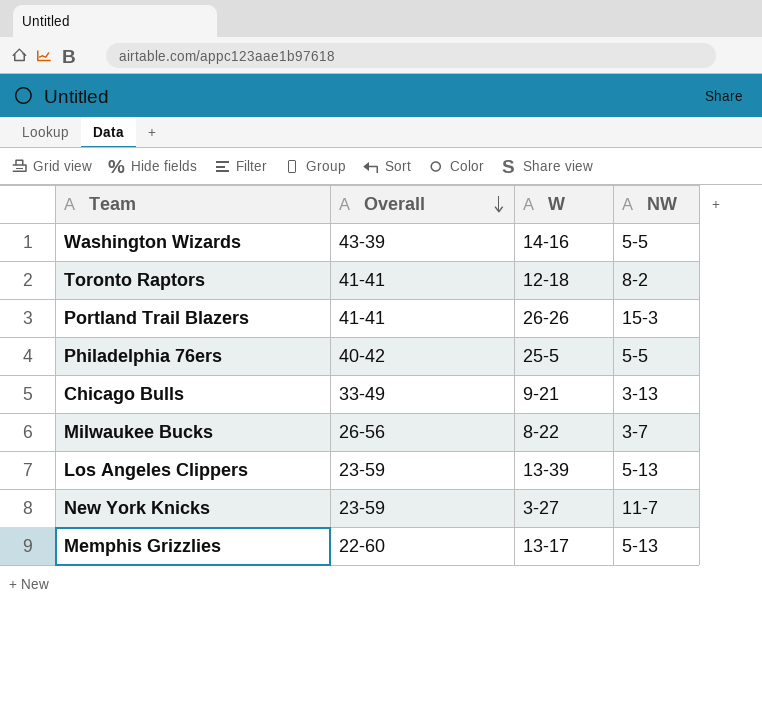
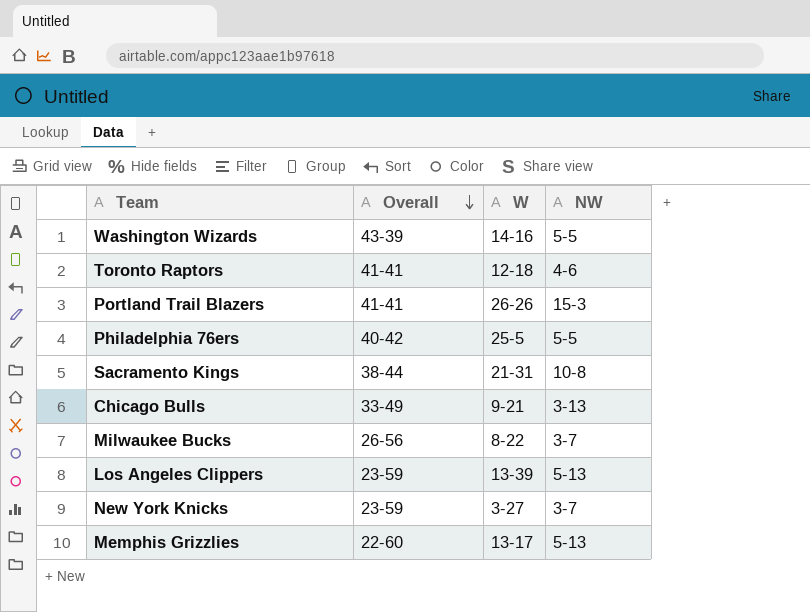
Toronto Raptors | NW: 8-2 -> 4-6
row Sacramento Kings: none -> 38-44 | 21-31 | 10-8
New York Knicks | NW: 11-7 -> 3-7

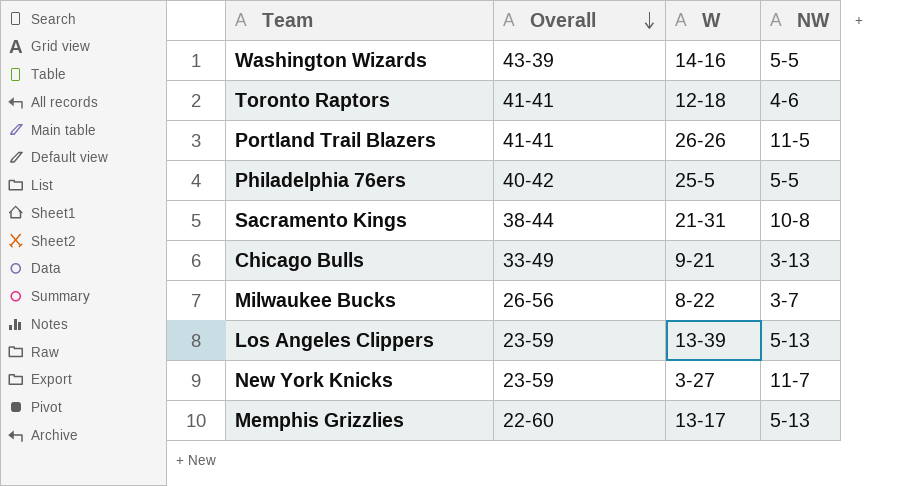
Portland Trail Blazers | NW: 15-3 -> 11-5
New York Knicks | NW: 3-7 -> 11-7

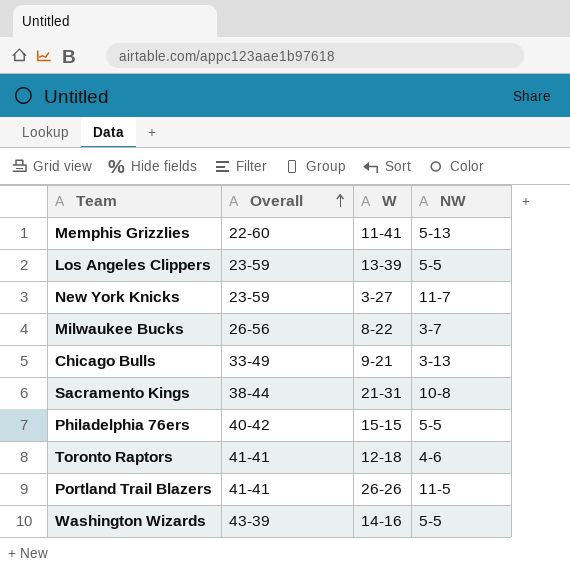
row order: Overall descending -> Overall ascending
Memphis Grizzlies | W: 13-17 -> 11-41
Los Angeles Clippers | NW: 5-13 -> 5-5
Philadelphia 76ers | W: 25-5 -> 15-15

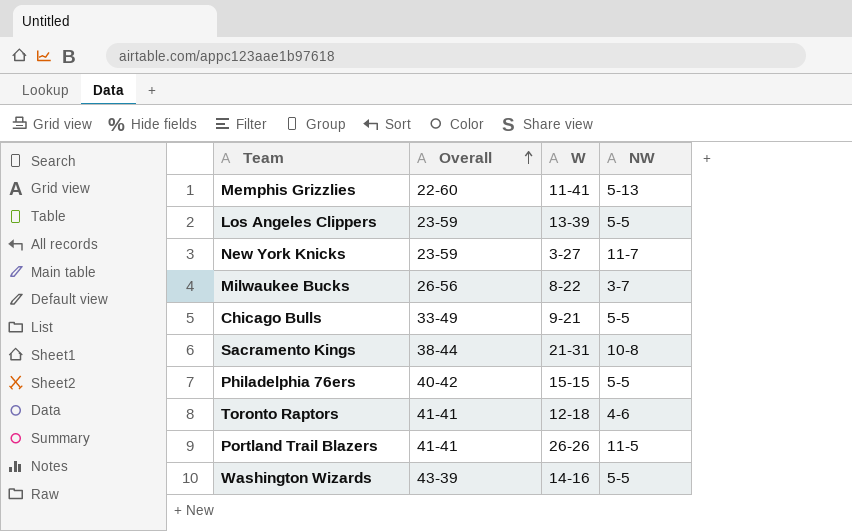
Chicago Bulls | NW: 3-13 -> 5-5

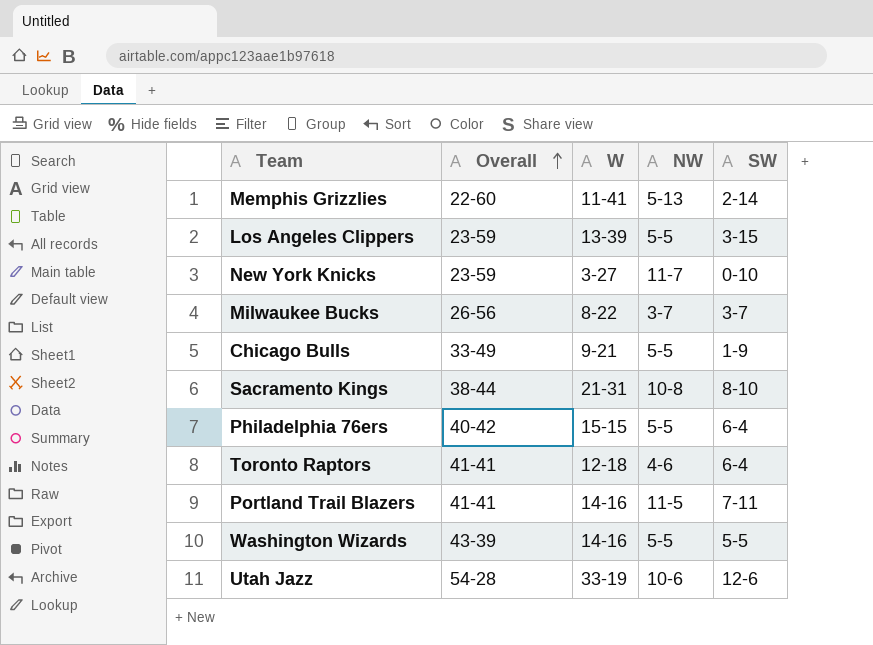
column SW | position: none -> 5
Portland Trail Blazers | W: 26-26 -> 14-16
row Utah Jazz: none -> 54-28 | 33-19 | 10-6 | 12-6

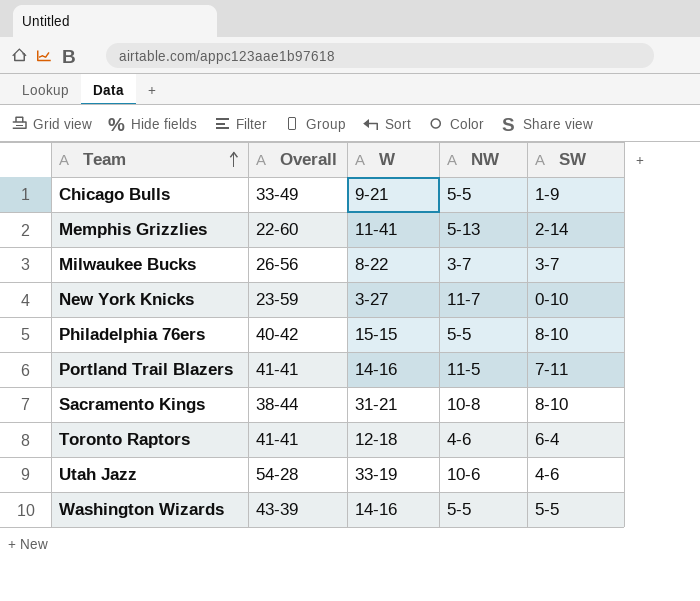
row order: Overall ascending -> Team ascending
row Los Angeles Clippers: 23-59 | 13-39 | 5-5 | 3-15 -> none
Philadelphia 76ers | SW: 6-4 -> 8-10
Sacramento Kings | W: 21-31 -> 31-21
Utah Jazz | SW: 12-6 -> 4-6

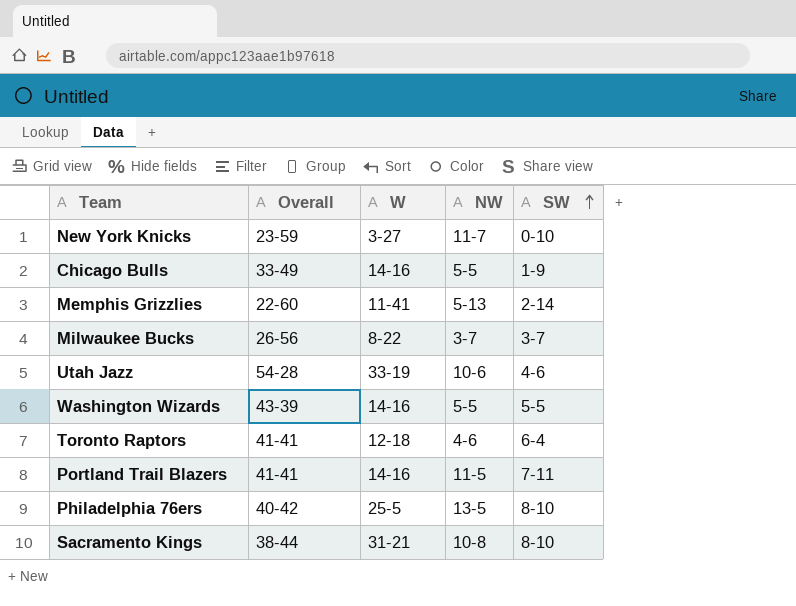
row order: Team ascending -> SW ascending
Chicago Bulls | W: 9-21 -> 14-16
Philadelphia 76ers | W: 15-15 -> 25-5
Philadelphia 76ers | NW: 5-5 -> 13-5

